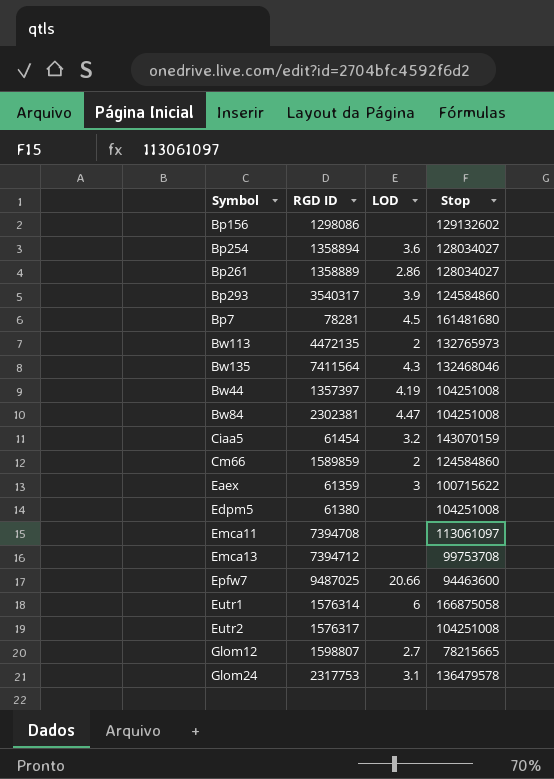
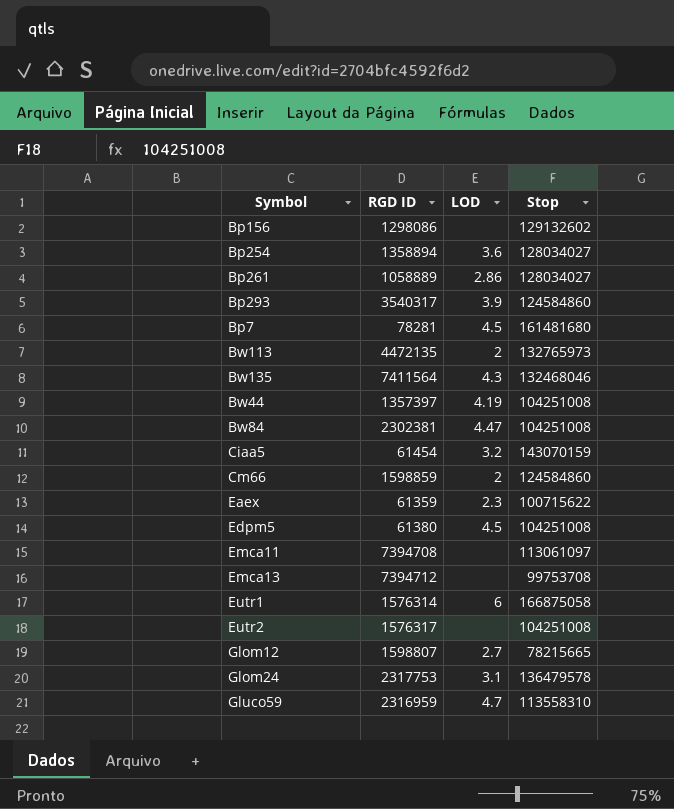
row Epfw7: 9487025 | 20.66 | 94463600 -> none
Bp261 | RGD ID: 1358889 -> 1058889
Cm66 | RGD ID: 1589859 -> 1598859
Eaex | LOD: 3 -> 2.3
Edpm5 | LOD: none -> 4.5
row Gluco59: none -> 2316959 | 4.7 | 113558310

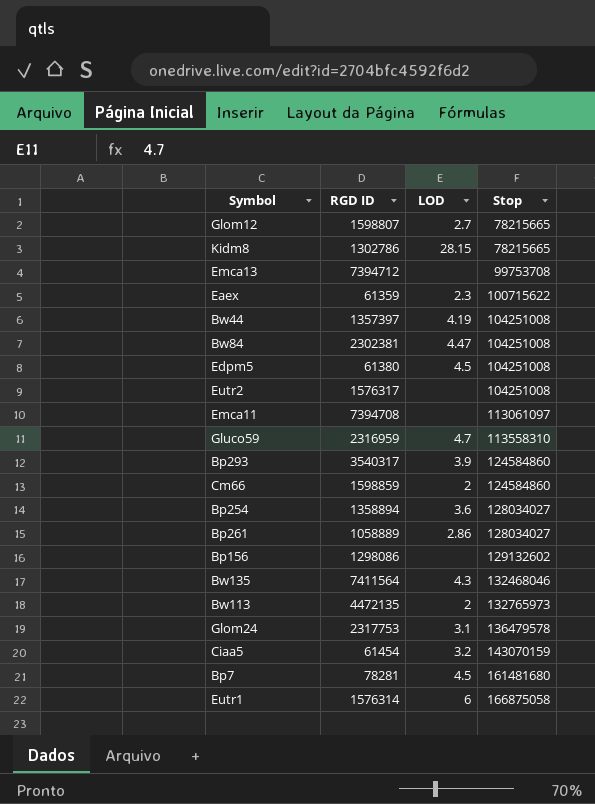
row order: none -> Stop ascending
row Kidm8: none -> 1302786 | 28.15 | 78215665

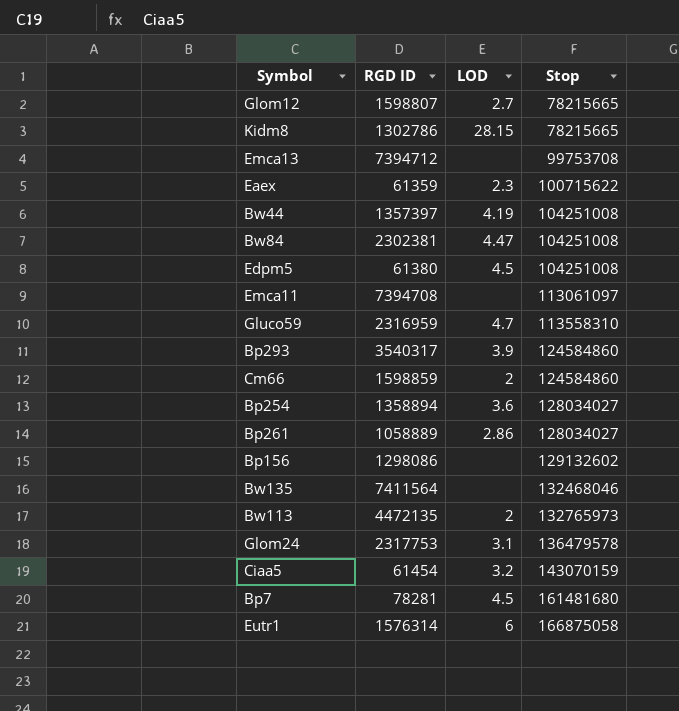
row Eutr2: 1576317 | none | 104251008 -> none
Bw135 | LOD: 4.3 -> none

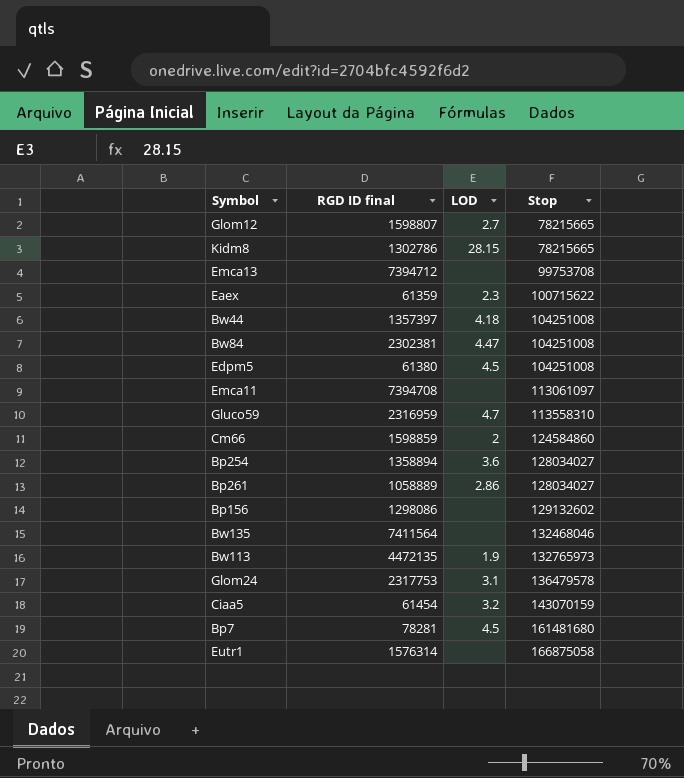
column name: RGD ID -> RGD ID final
row Bp293: 3540317 | 3.9 | 124584860 -> none
Bw44 | LOD: 4.19 -> 4.18
Bw113 | LOD: 2 -> 1.9
Eutr1 | LOD: 6 -> none

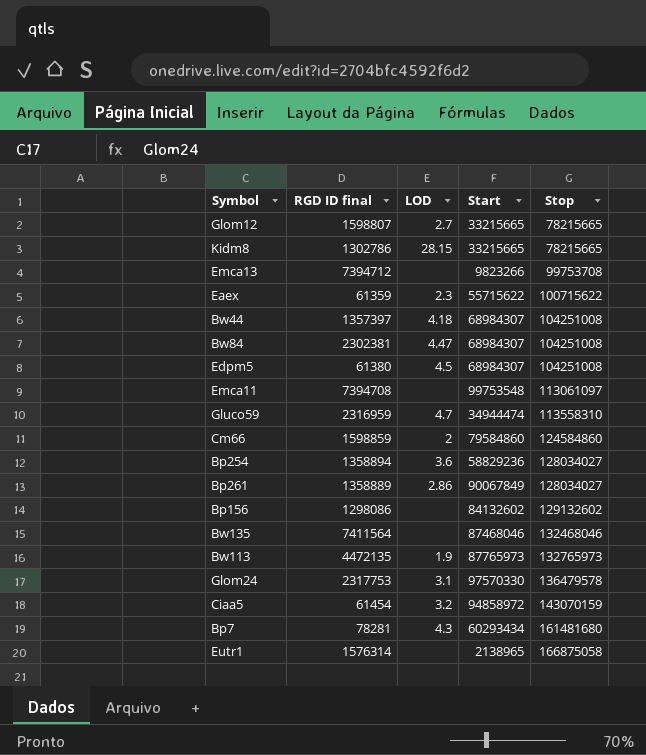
column Start | position: none -> 4
Bp261 | RGD ID final: 1058889 -> 1358889
Bp7 | LOD: 4.5 -> 4.3

